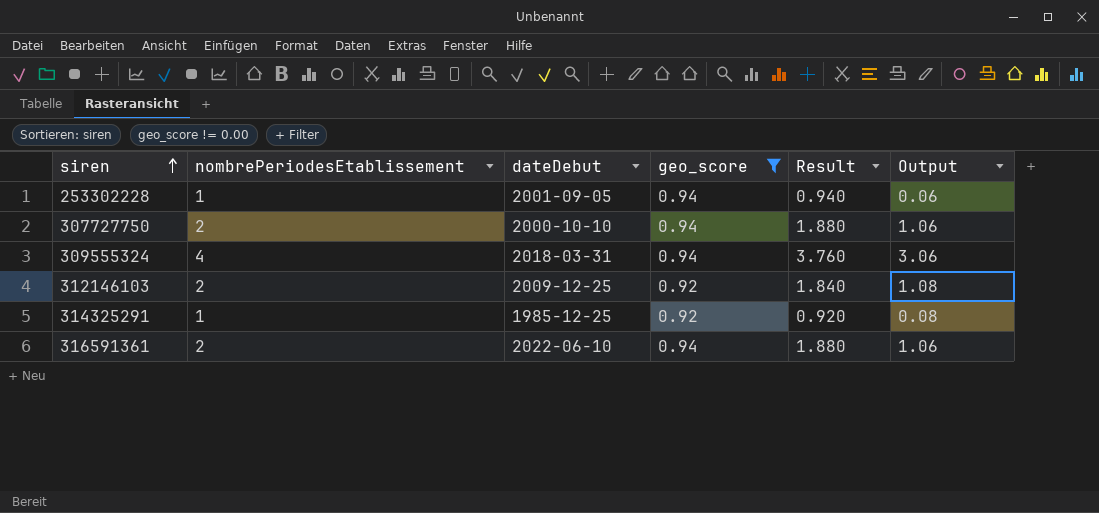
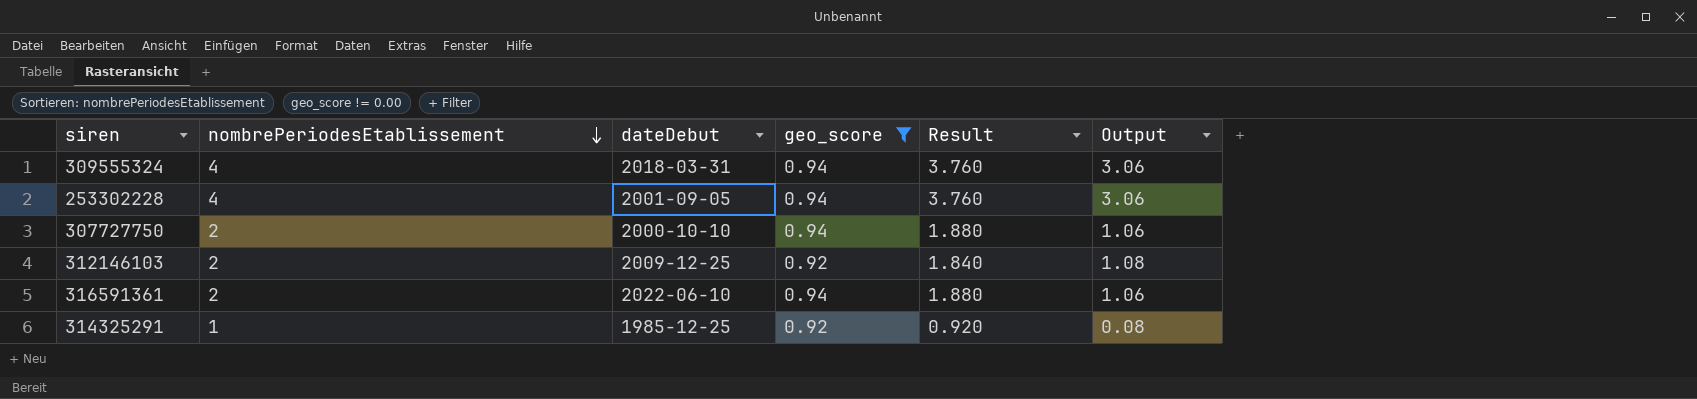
row order: siren ascending -> nombrePeriodesEtablissement descending
253302228 | nombrePeriodesEtablissement: 1 -> 4
253302228 | Result: 0.940 -> 3.760
253302228 | Output: 0.06 -> 3.06

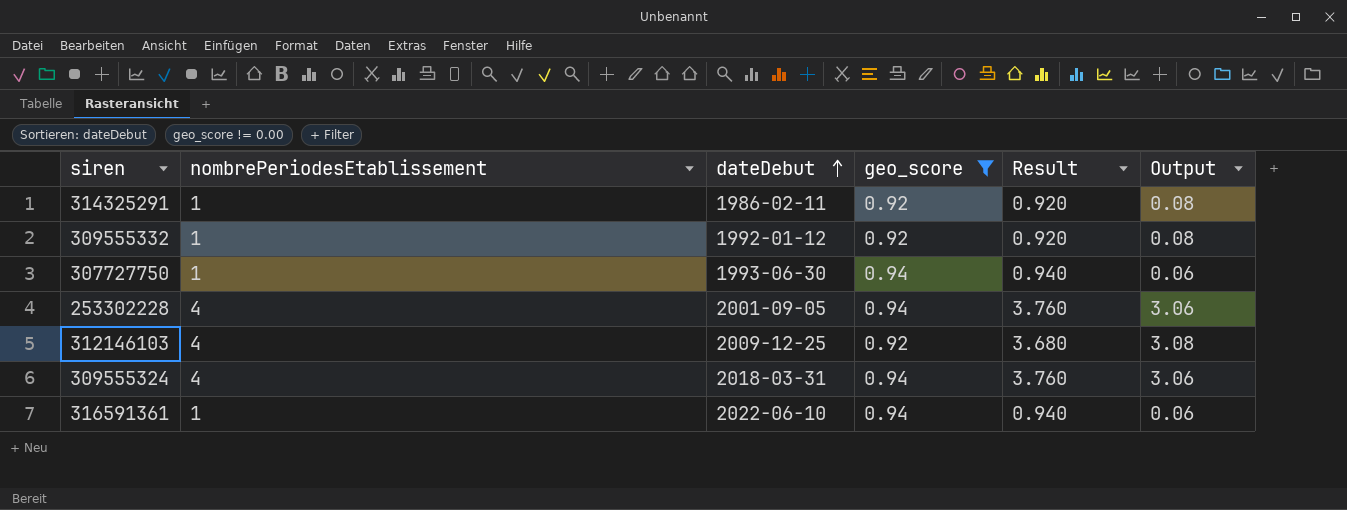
row order: nombrePeriodesEtablissement descending -> dateDebut ascending
314325291 | dateDebut: 1985-12-25 -> 1986-02-11
row 309555332: none -> 1 | 1992-01-12 | 0.92 | 0.920 | 0.08
307727750 | nombrePeriodesEtablissement: 2 -> 1
307727750 | dateDebut: 2000-10-10 -> 1993-06-30
307727750 | Result: 1.880 -> 0.940
307727750 | Output: 1.06 -> 0.06
312146103 | nombrePeriodesEtablissement: 2 -> 4
312146103 | Result: 1.840 -> 3.680
312146103 | Output: 1.08 -> 3.08
316591361 | nombrePeriodesEtablissement: 2 -> 1
316591361 | Result: 1.880 -> 0.940
316591361 | Output: 1.06 -> 0.06

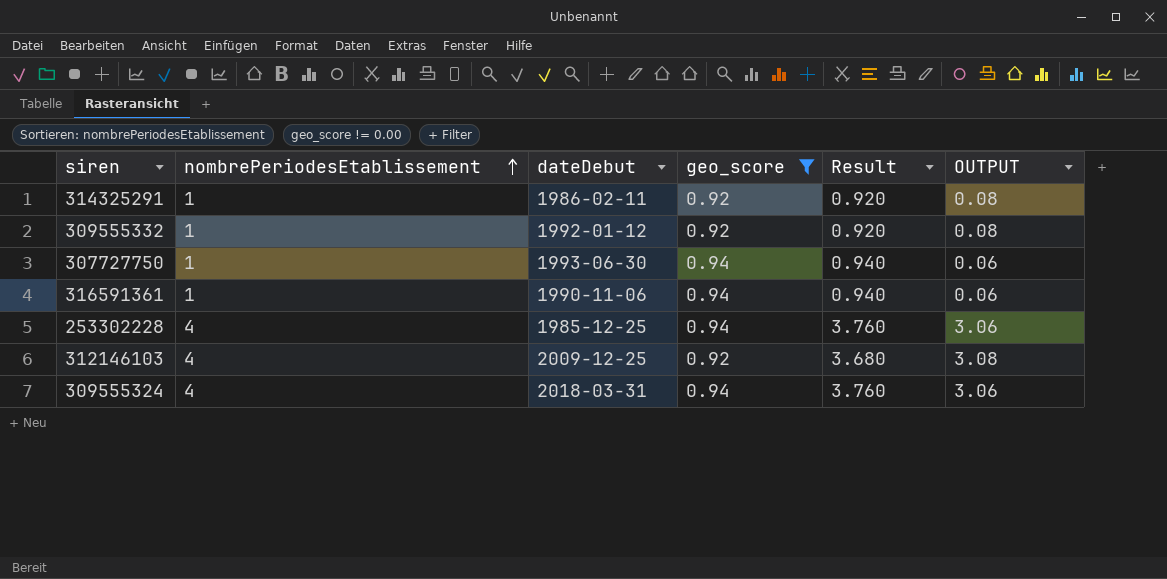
row order: dateDebut ascending -> nombrePeriodesEtablissement ascending
column name: Output -> OUTPUT
316591361 | dateDebut: 2022-06-10 -> 1990-11-06
253302228 | dateDebut: 2001-09-05 -> 1985-12-25

